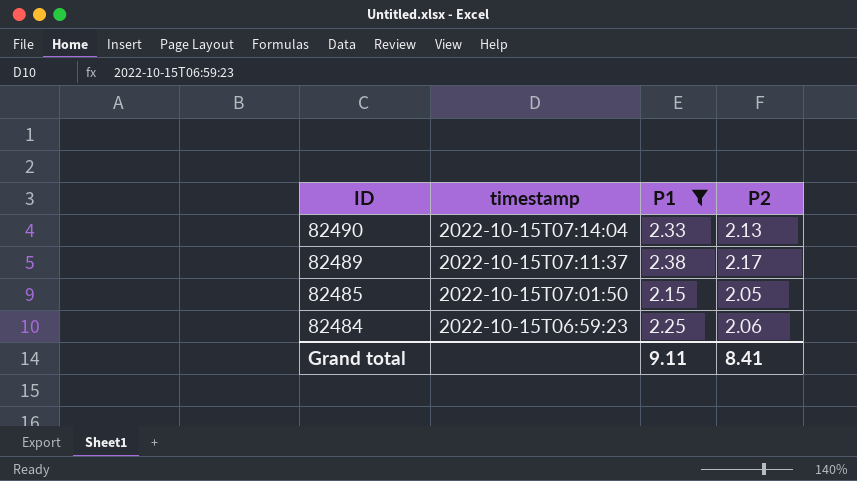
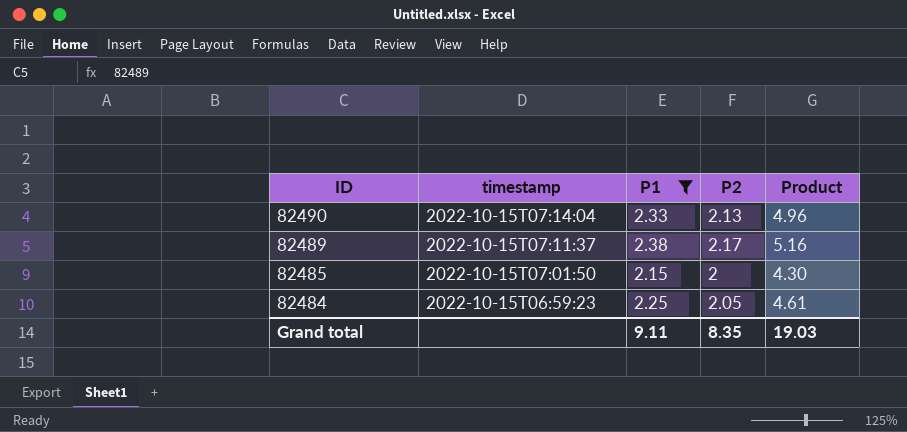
column Product | formula: none -> [P1] * [P2]
82485 | P2: 2.05 -> 2
82484 | P2: 2.06 -> 2.05
Grand total | P2: 8.41 -> 8.35

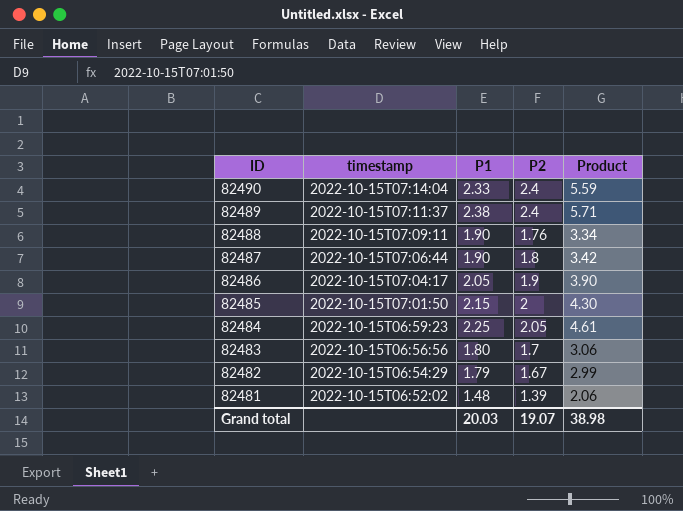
filter: P1 >= 2.15 -> none
82490 | P2: 2.13 -> 2.4
82490 | Product: 4.96 -> 5.59
82489 | P2: 2.17 -> 2.4
82489 | Product: 5.16 -> 5.71
Grand total | P1: 9.11 -> 20.03
Grand total | P2: 8.35 -> 19.07
Grand total | Product: 19.03 -> 38.98

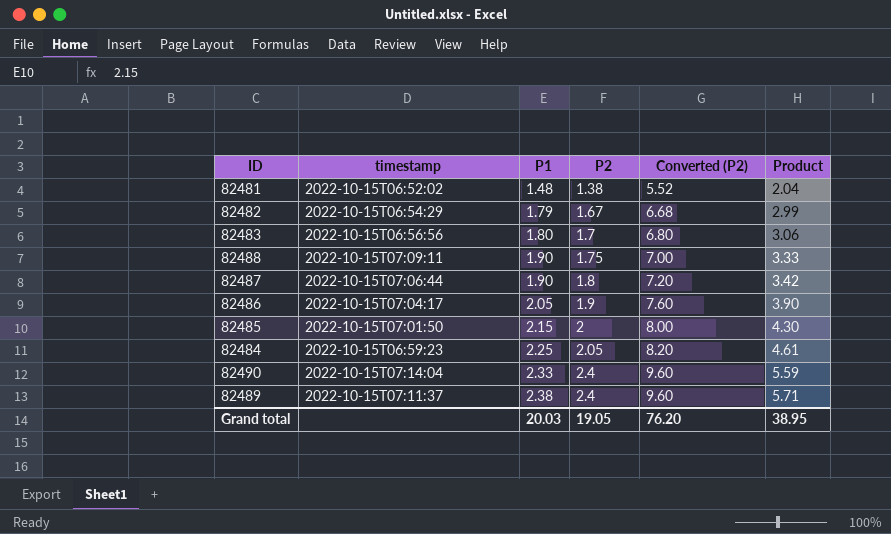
row order: ID descending -> P1 ascending
column Converted (P2) | formula: none -> [P2] * 4
82481 | P2: 1.39 -> 1.38
82481 | Product: 2.06 -> 2.04
82488 | P2: 1.76 -> 1.75
82488 | Product: 3.34 -> 3.33
Grand total | P2: 19.07 -> 19.05
Grand total | Product: 38.98 -> 38.95

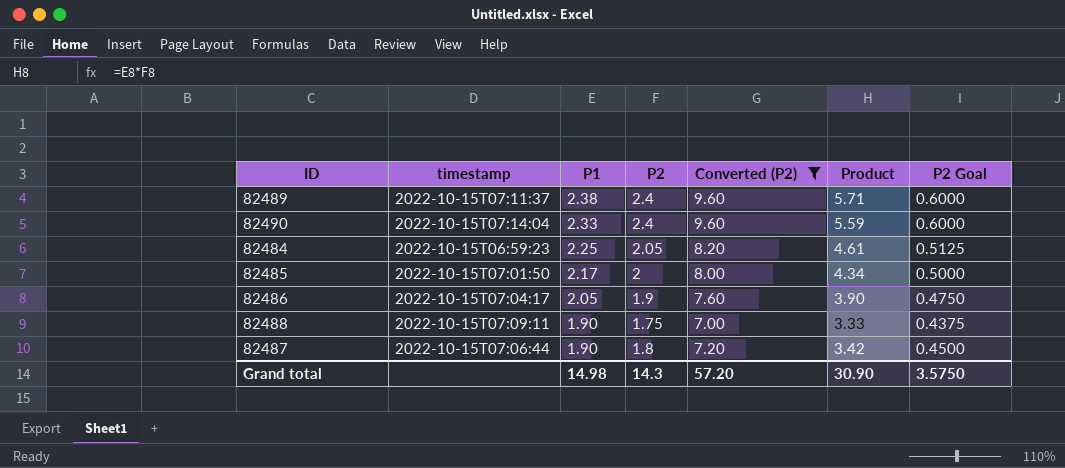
filter: none -> Converted (P2) >= 7.00
row order: P1 ascending -> P1 descending
column P2 Goal | formula: none -> [P2] * 0.25
82485 | P1: 2.15 -> 2.17
82485 | Product: 4.30 -> 4.34
Grand total | P1: 20.03 -> 14.98
Grand total | P2: 19.05 -> 14.3
Grand total | Converted (P2): 76.20 -> 57.20
Grand total | Product: 38.95 -> 30.90

